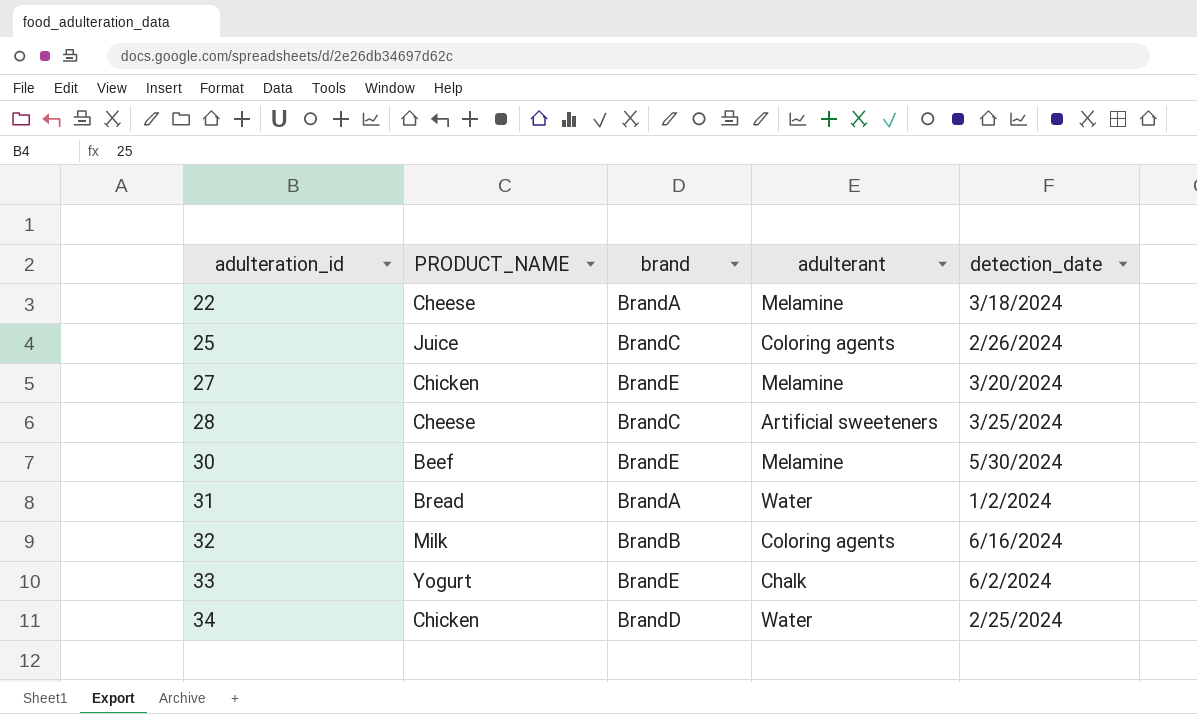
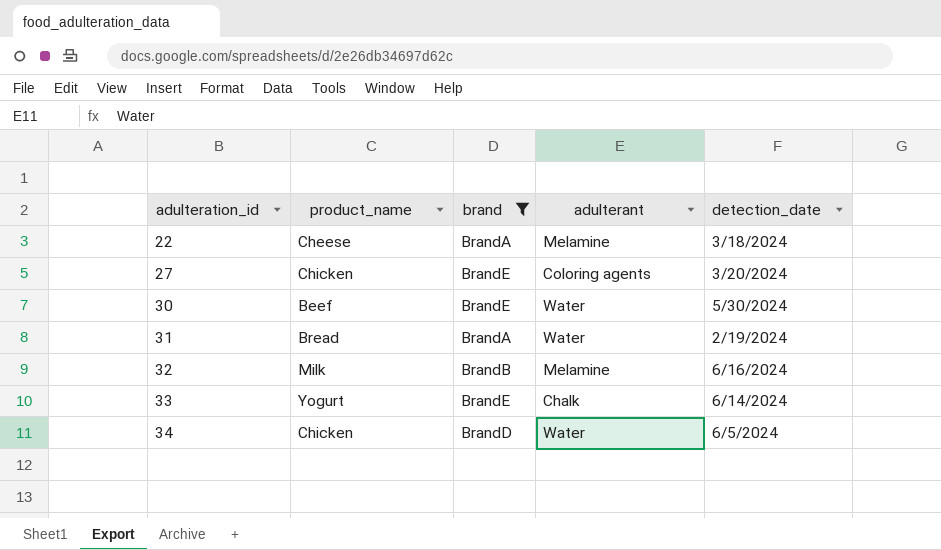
filter: none -> brand != BrandC
column name: PRODUCT_NAME -> product_name
27 | adulterant: Melamine -> Coloring agents
30 | adulterant: Melamine -> Water
31 | detection_date: 1/2/2024 -> 2/19/2024
32 | adulterant: Coloring agents -> Melamine
33 | detection_date: 6/2/2024 -> 6/14/2024
34 | detection_date: 2/25/2024 -> 6/5/2024

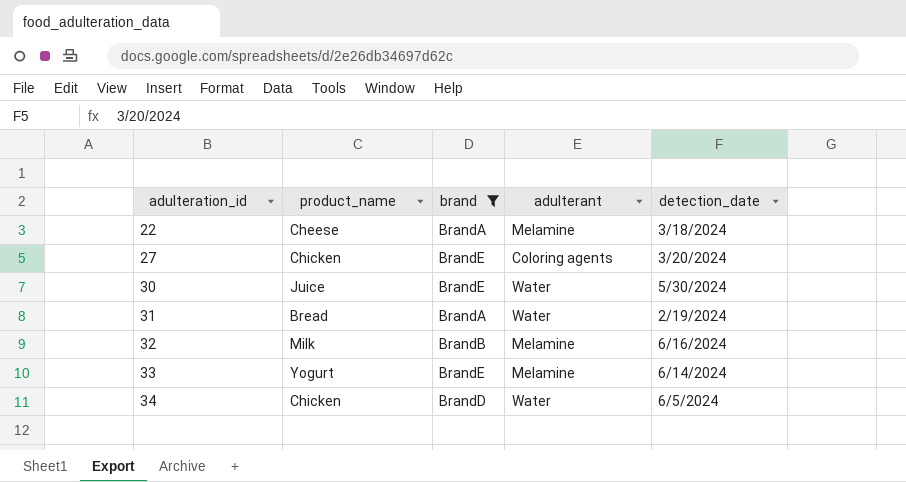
30 | product_name: Beef -> Juice
33 | adulterant: Chalk -> Melamine

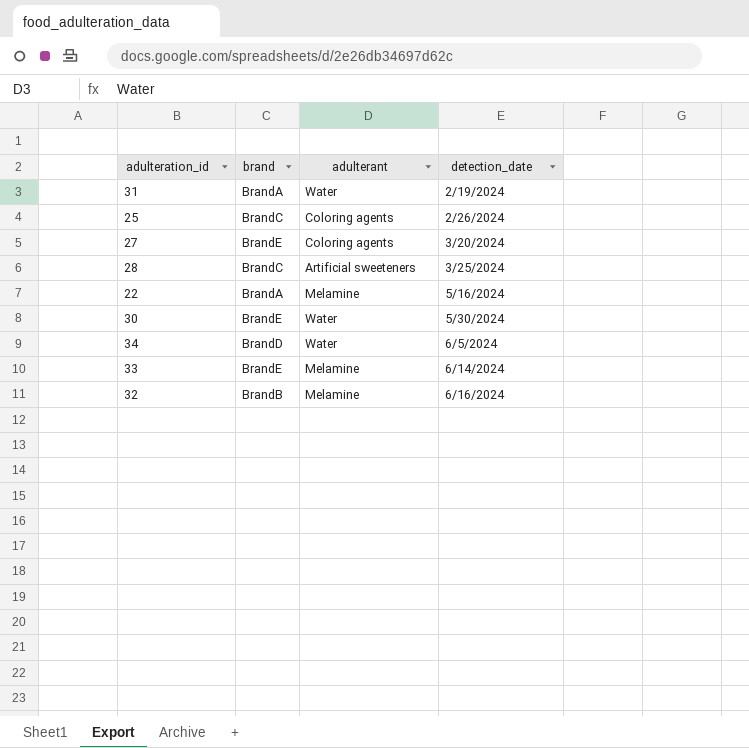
filter: brand != BrandC -> none
row order: adulteration_id ascending -> detection_date ascending
column product_name | position: 2 -> none
22 | detection_date: 3/18/2024 -> 5/16/2024

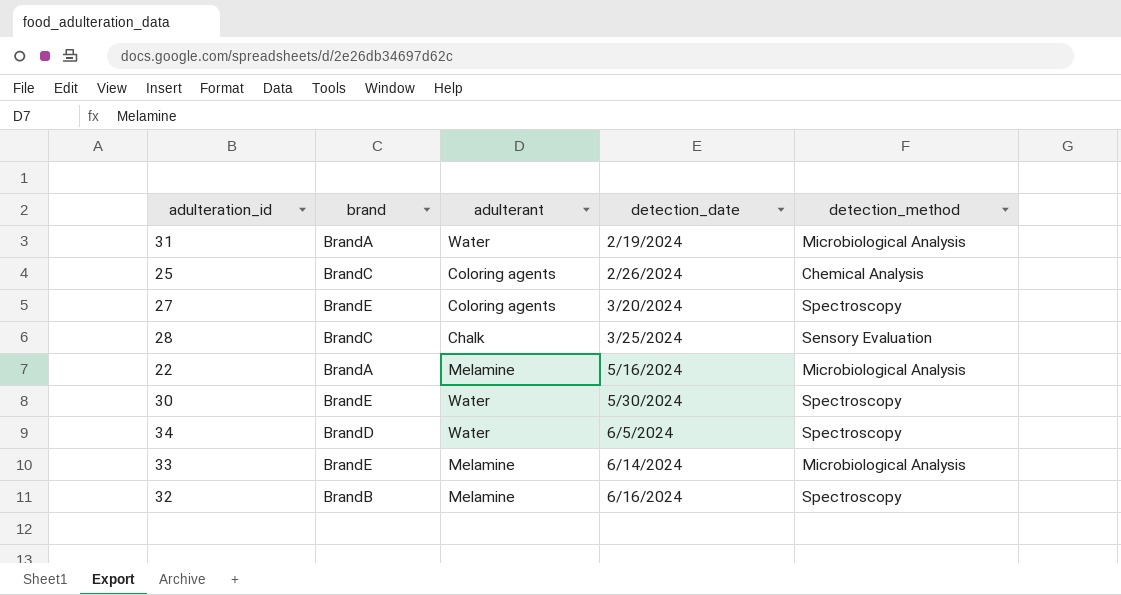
column detection_method | position: none -> 5
28 | adulterant: Artificial sweeteners -> Chalk

